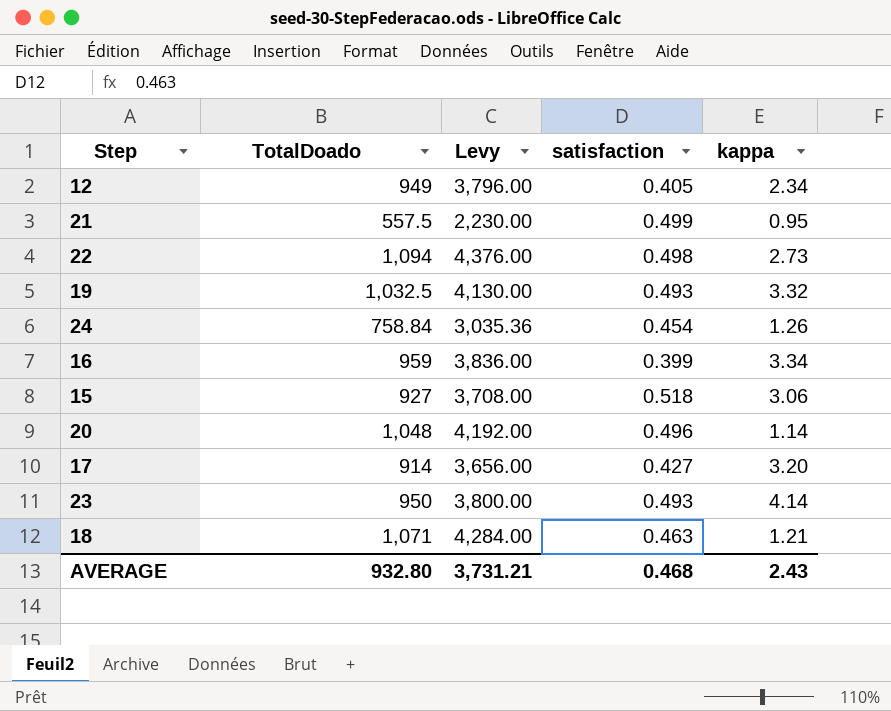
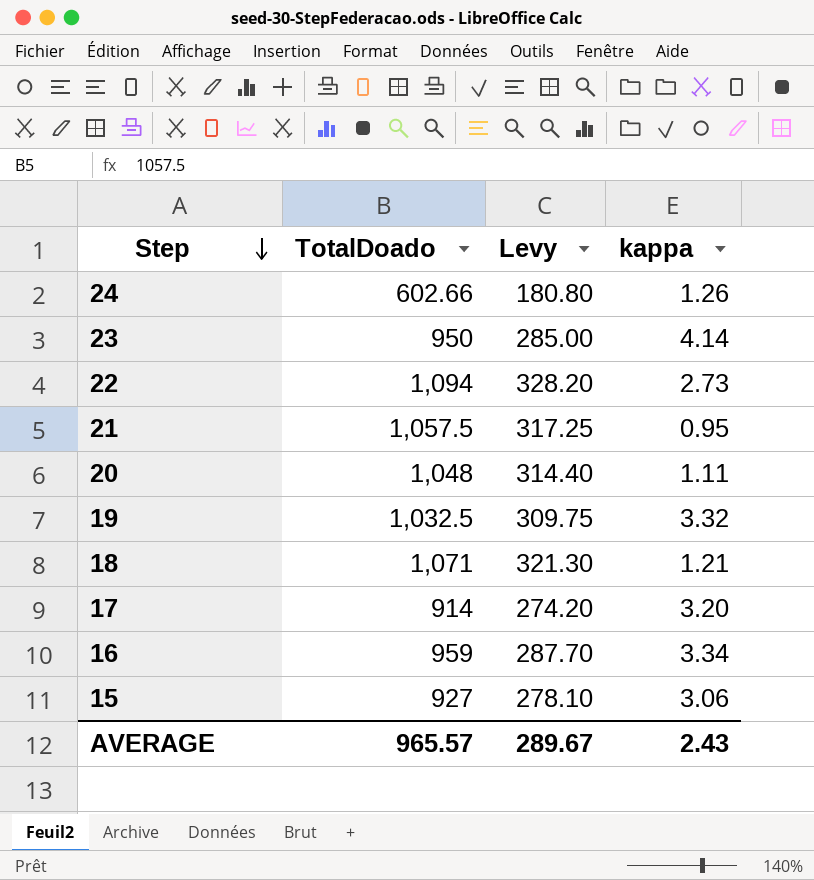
row order: none -> Step descending
column satisfaction | position: 4 -> none
column Levy | formula: [TotalDoado] * 4 -> [TotalDoado] * 0.3
row 12: 949 | 3,796.00 | 0.405 | 2.34 -> none
24 | TotalDoado: 758.84 -> 602.66
21 | TotalDoado: 557.5 -> 1,057.5
20 | kappa: 1.14 -> 1.11
AVERAGE | TotalDoado: 932.80 -> 965.57
AVERAGE | Levy: 3,731.21 -> 289.67

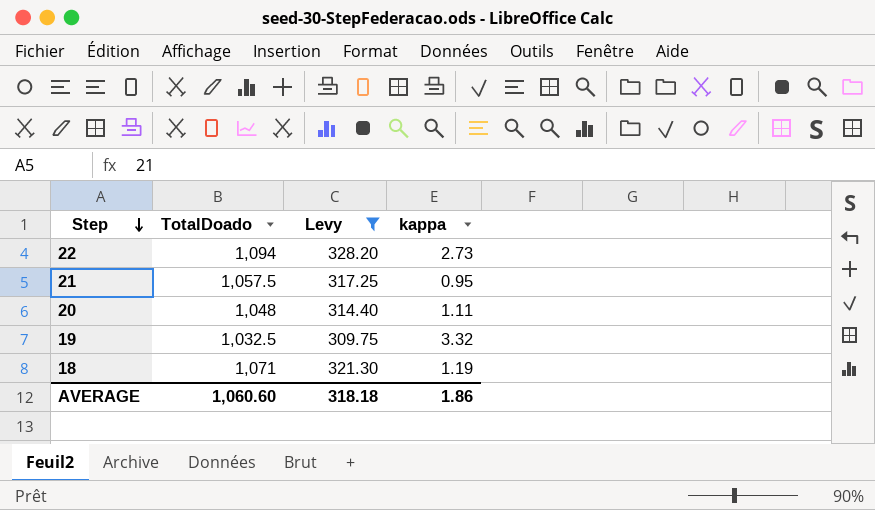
filter: none -> Levy >= 309.75
18 | kappa: 1.21 -> 1.19
AVERAGE | TotalDoado: 965.57 -> 1,060.60
AVERAGE | Levy: 289.67 -> 318.18
AVERAGE | kappa: 2.43 -> 1.86

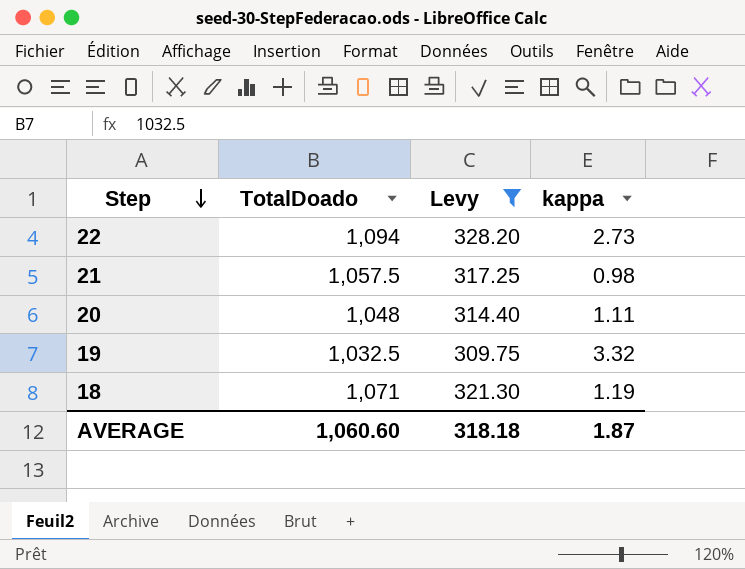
21 | kappa: 0.95 -> 0.98
AVERAGE | kappa: 1.86 -> 1.87

